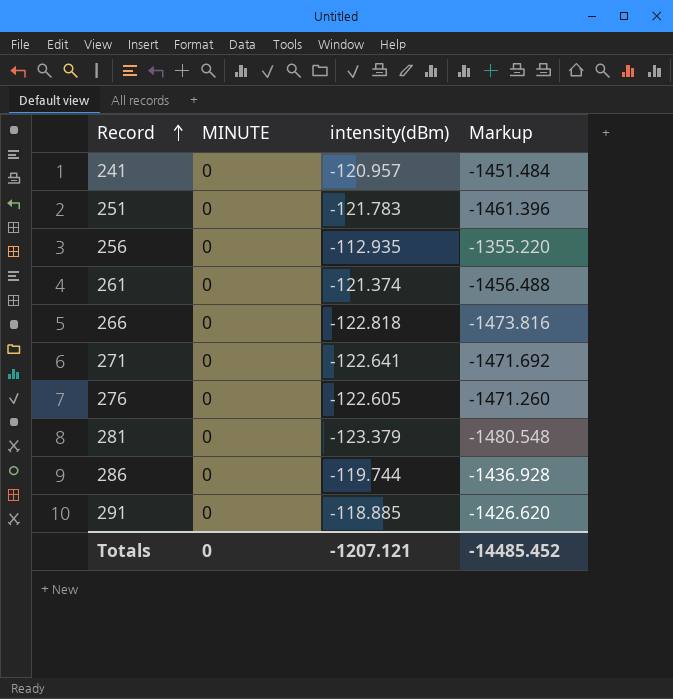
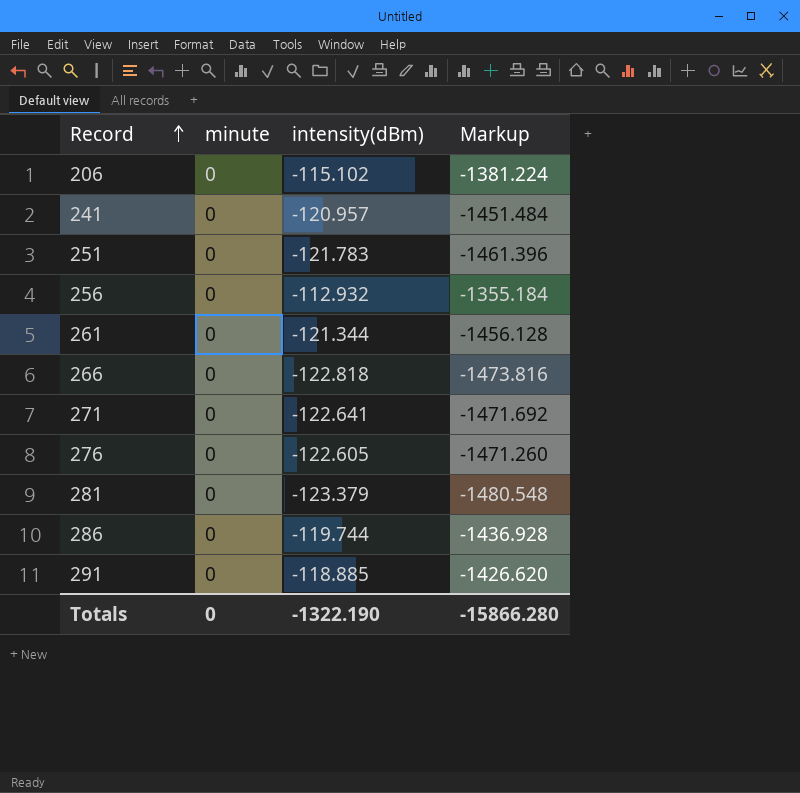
column name: MINUTE -> minute
row 206: none -> 0 | -115.102 | -1381.224
256 | intensity(dBm): -112.935 -> -112.932
256 | Markup: -1355.220 -> -1355.184
261 | intensity(dBm): -121.374 -> -121.344
261 | Markup: -1456.488 -> -1456.128
Totals | intensity(dBm): -1207.121 -> -1322.190
Totals | Markup: -14485.452 -> -15866.280

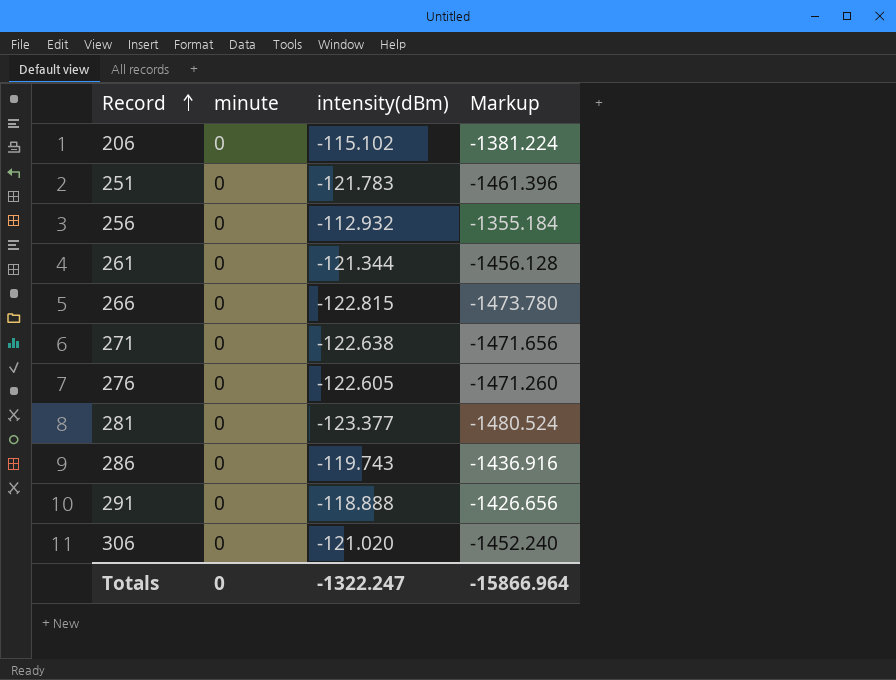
row 241: 0 | -120.957 | -1451.484 -> none
266 | intensity(dBm): -122.818 -> -122.815
266 | Markup: -1473.816 -> -1473.780
271 | intensity(dBm): -122.641 -> -122.638
271 | Markup: -1471.692 -> -1471.656
281 | intensity(dBm): -123.379 -> -123.377
281 | Markup: -1480.548 -> -1480.524
286 | intensity(dBm): -119.744 -> -119.743
286 | Markup: -1436.928 -> -1436.916
291 | intensity(dBm): -118.885 -> -118.888
291 | Markup: -1426.620 -> -1426.656
row 306: none -> 0 | -121.020 | -1452.240
Totals | intensity(dBm): -1322.190 -> -1322.247
Totals | Markup: -15866.280 -> -15866.964

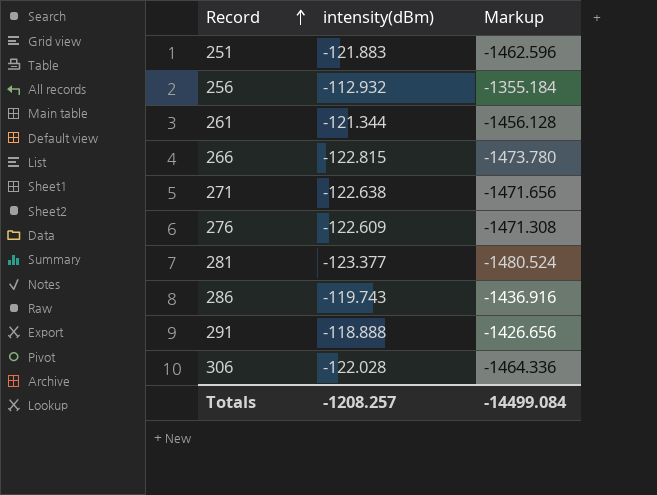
column minute | position: 2 -> none
row 206: 0 | -115.102 | -1381.224 -> none
251 | intensity(dBm): -121.783 -> -121.883
251 | Markup: -1461.396 -> -1462.596
276 | intensity(dBm): -122.605 -> -122.609
276 | Markup: -1471.260 -> -1471.308
306 | intensity(dBm): -121.020 -> -122.028
306 | Markup: -1452.240 -> -1464.336
Totals | intensity(dBm): -1322.247 -> -1208.257
Totals | Markup: -15866.964 -> -14499.084

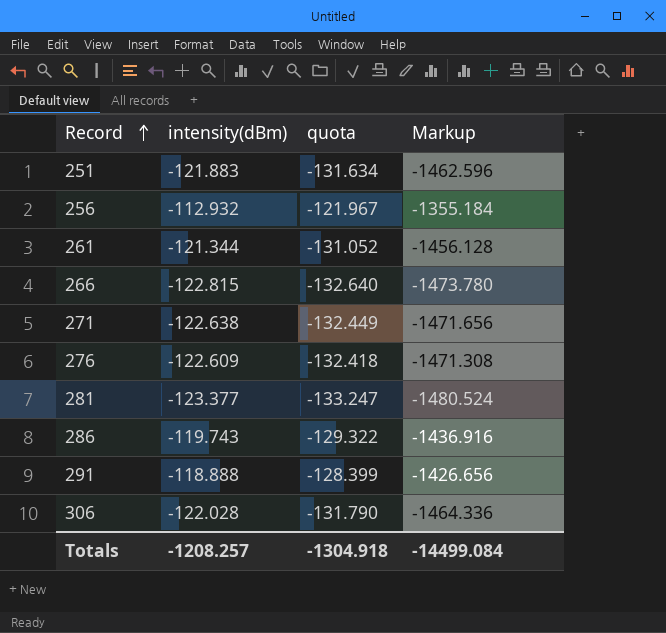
column quota | formula: none -> [intensity(dBm)] * 1.08

